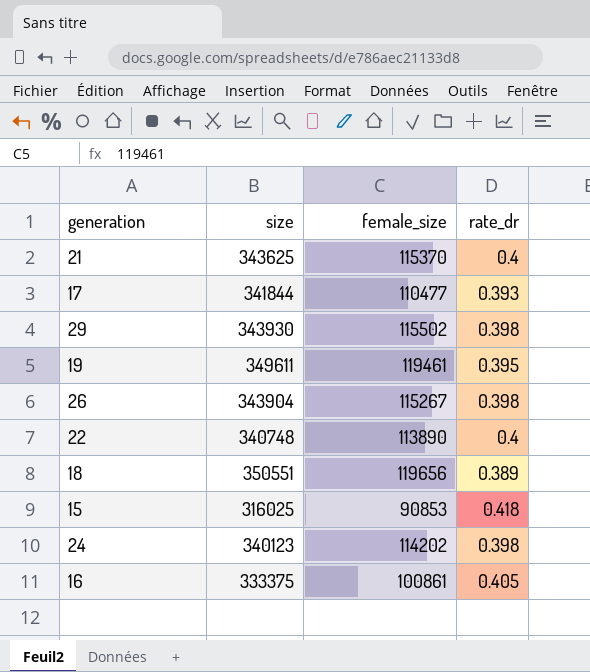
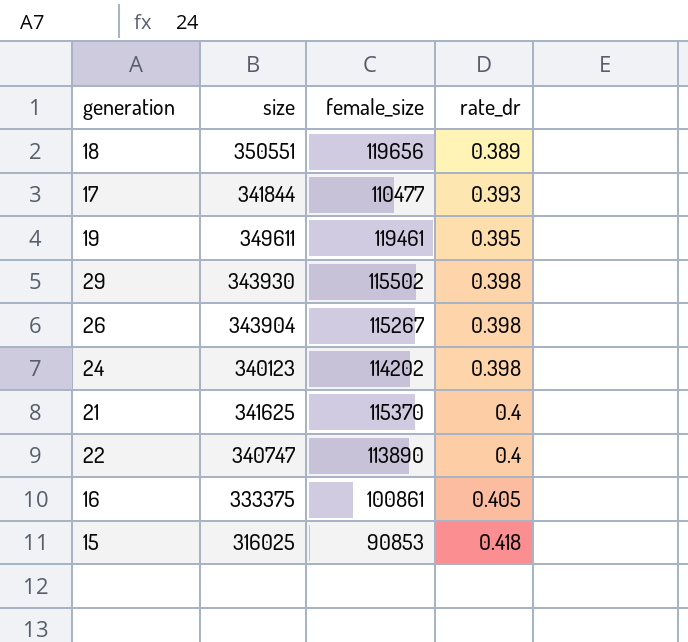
row order: none -> rate_dr ascending
21 | size: 343625 -> 341625
22 | size: 340748 -> 340747

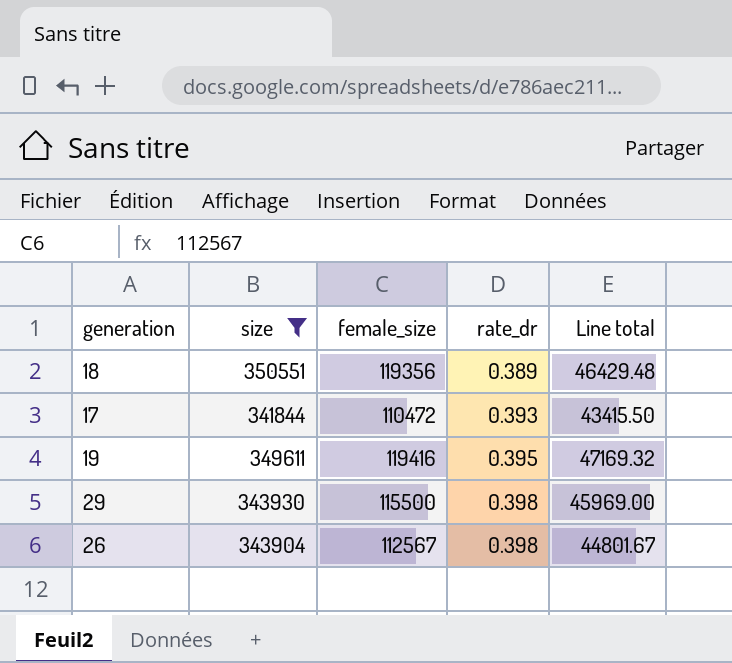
filter: none -> size >= 341844
column Line total | formula: none -> [female_size] * [rate_dr]
18 | female_size: 119656 -> 119356
17 | female_size: 110477 -> 110472
19 | female_size: 119461 -> 119416
29 | female_size: 115502 -> 115500
26 | female_size: 115267 -> 112567

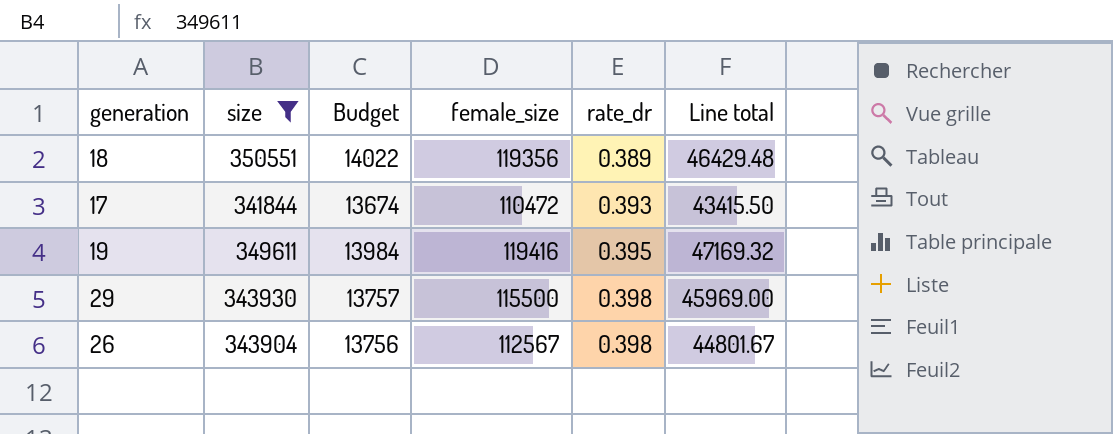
column Budget | formula: none -> [size] * 0.04

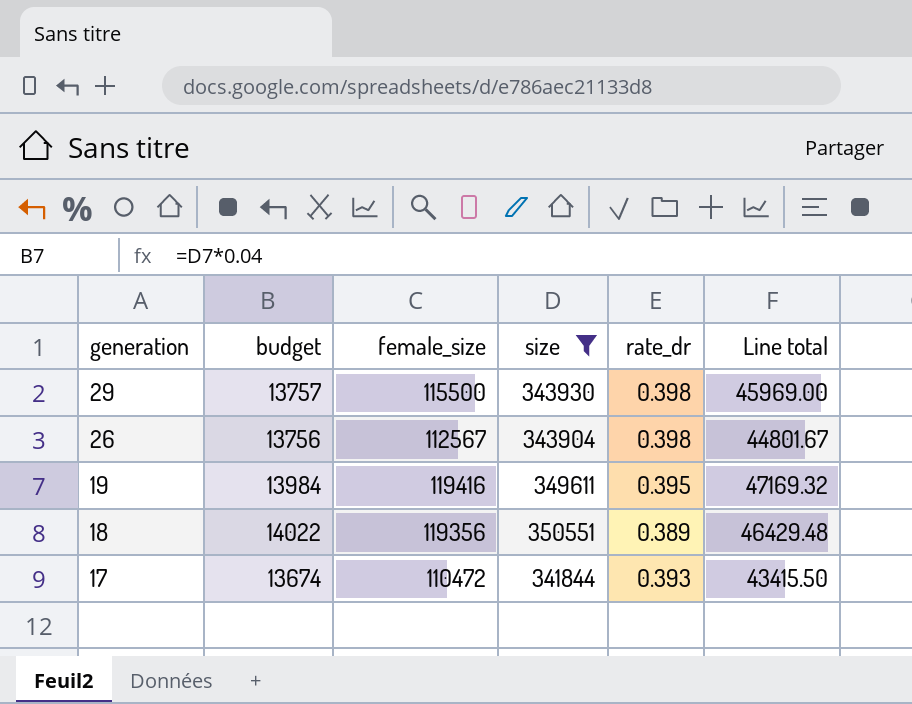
row order: rate_dr ascending -> generation descending
column name: Budget -> budget
column size | position: 2 -> 4

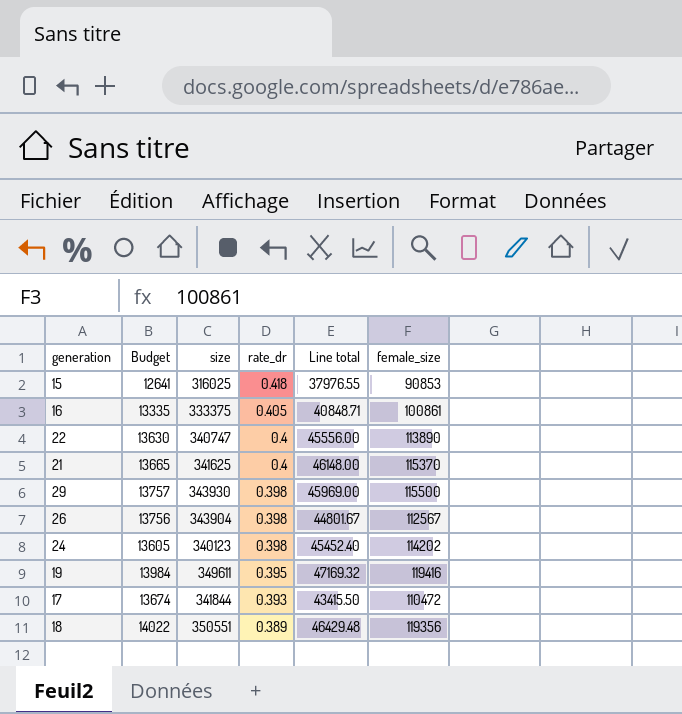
filter: size >= 341844 -> none
row order: generation descending -> rate_dr descending
column name: budget -> Budget
column female_size | position: 3 -> 6

